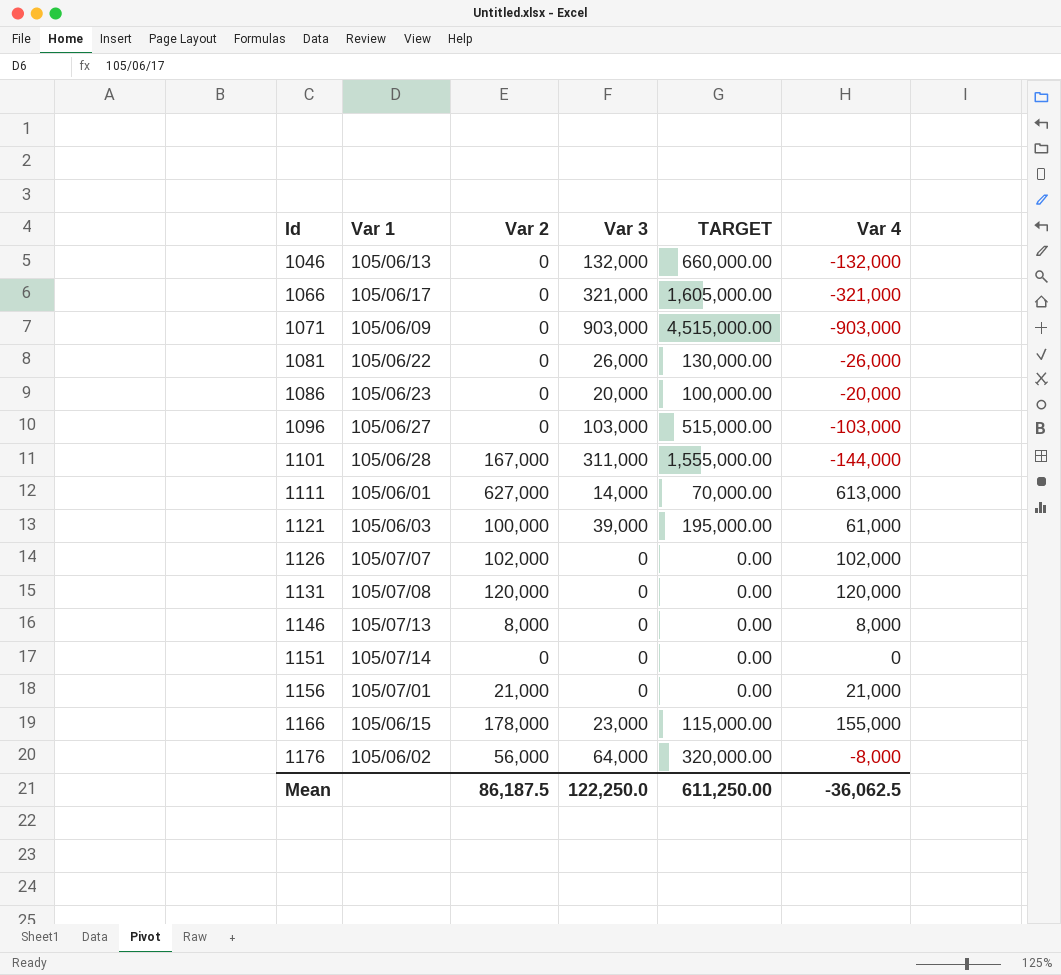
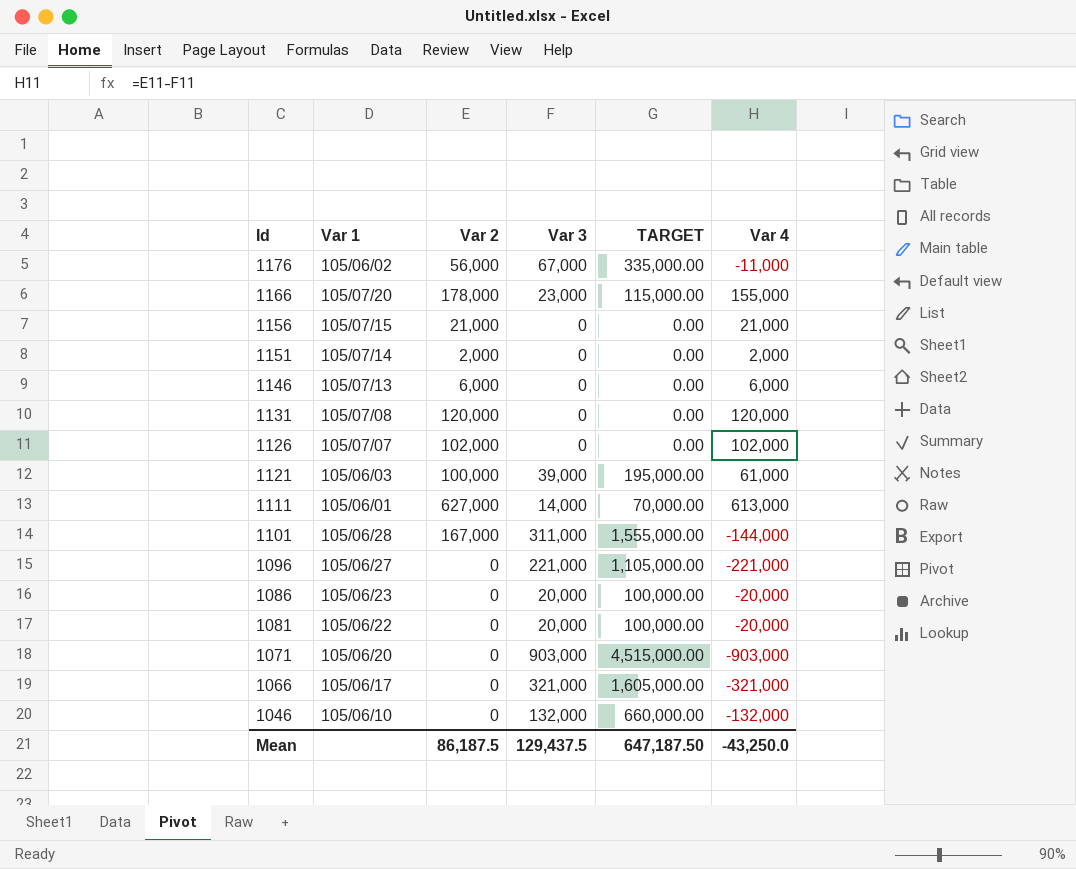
row order: Id ascending -> Id descending
1176 | Var 3: 64,000 -> 67,000
1176 | TARGET: 320,000.00 -> 335,000.00
1176 | Var 4: -8,000 -> -11,000
1166 | Var 1: 105/06/15 -> 105/07/20
1156 | Var 1: 105/07/01 -> 105/07/15
1151 | Var 2: 0 -> 2,000
1151 | Var 4: 0 -> 2,000
1146 | Var 2: 8,000 -> 6,000
1146 | Var 4: 8,000 -> 6,000
1096 | Var 3: 103,000 -> 221,000
1096 | TARGET: 515,000.00 -> 1,105,000.00
1096 | Var 4: -103,000 -> -221,000
1081 | Var 3: 26,000 -> 20,000
1081 | TARGET: 130,000.00 -> 100,000.00
1081 | Var 4: -26,000 -> -20,000
1071 | Var 1: 105/06/09 -> 105/06/20
1046 | Var 1: 105/06/13 -> 105/06/10
Mean | Var 3: 122,250.0 -> 129,437.5
Mean | TARGET: 611,250.00 -> 647,187.50
Mean | Var 4: -36,062.5 -> -43,250.0

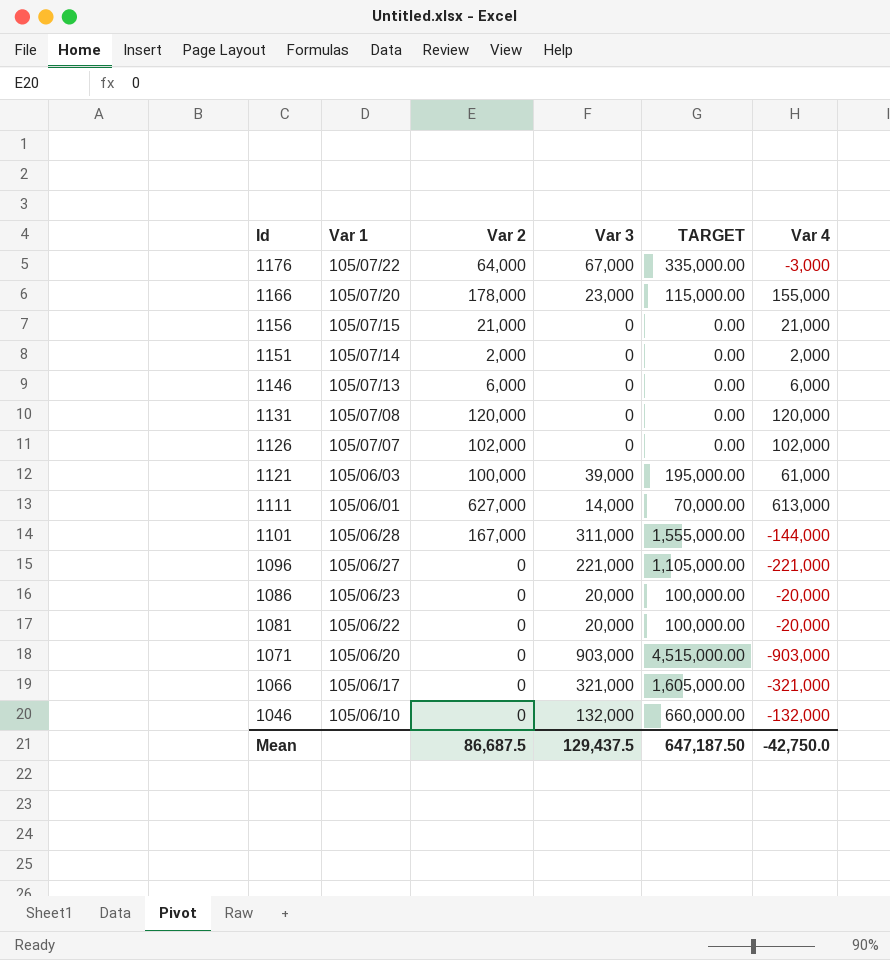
1176 | Var 1: 105/06/02 -> 105/07/22
1176 | Var 2: 56,000 -> 64,000
1176 | Var 4: -11,000 -> -3,000
Mean | Var 2: 86,187.5 -> 86,687.5
Mean | Var 4: -43,250.0 -> -42,750.0

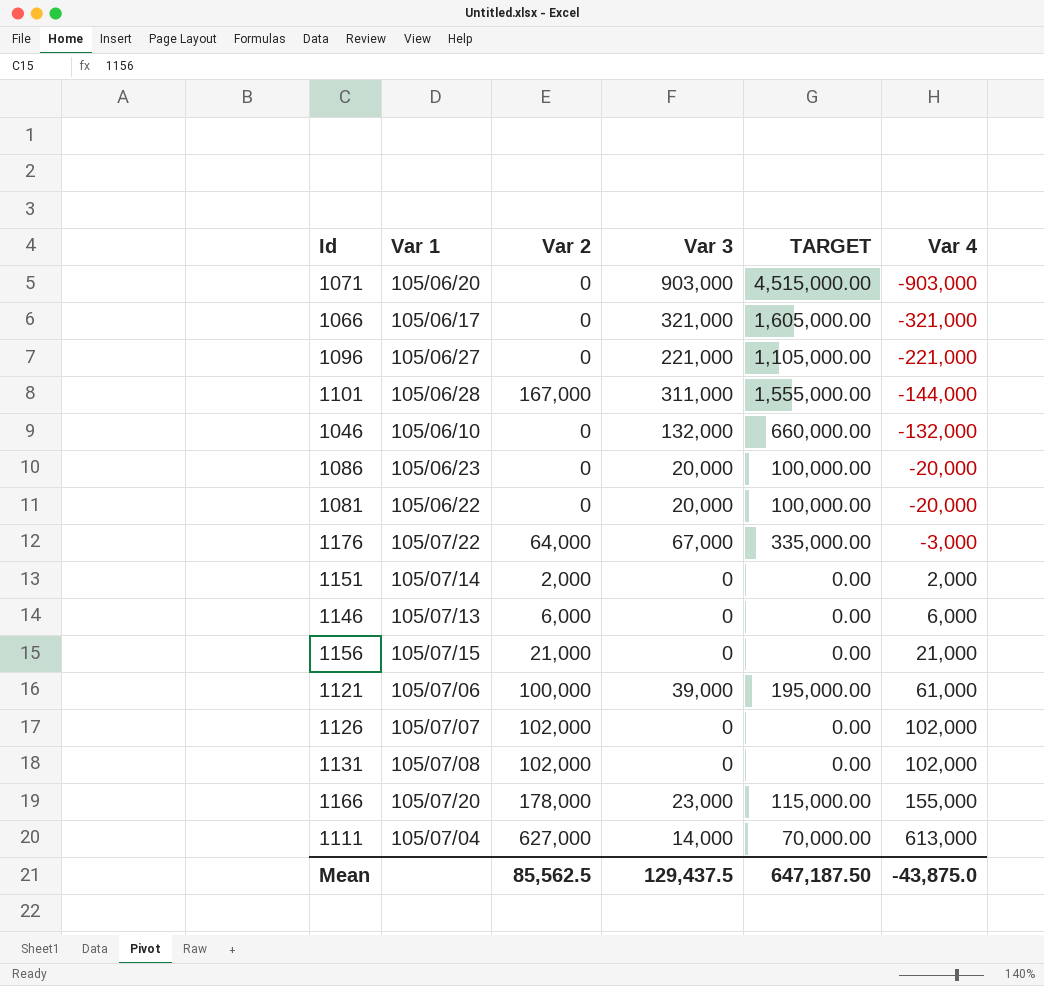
row order: Id descending -> Var 4 ascending
1121 | Var 1: 105/06/03 -> 105/07/06
1131 | Var 2: 120,000 -> 102,000
1131 | Var 4: 120,000 -> 102,000
1111 | Var 1: 105/06/01 -> 105/07/04
Mean | Var 2: 86,687.5 -> 85,562.5
Mean | Var 4: -42,750.0 -> -43,875.0

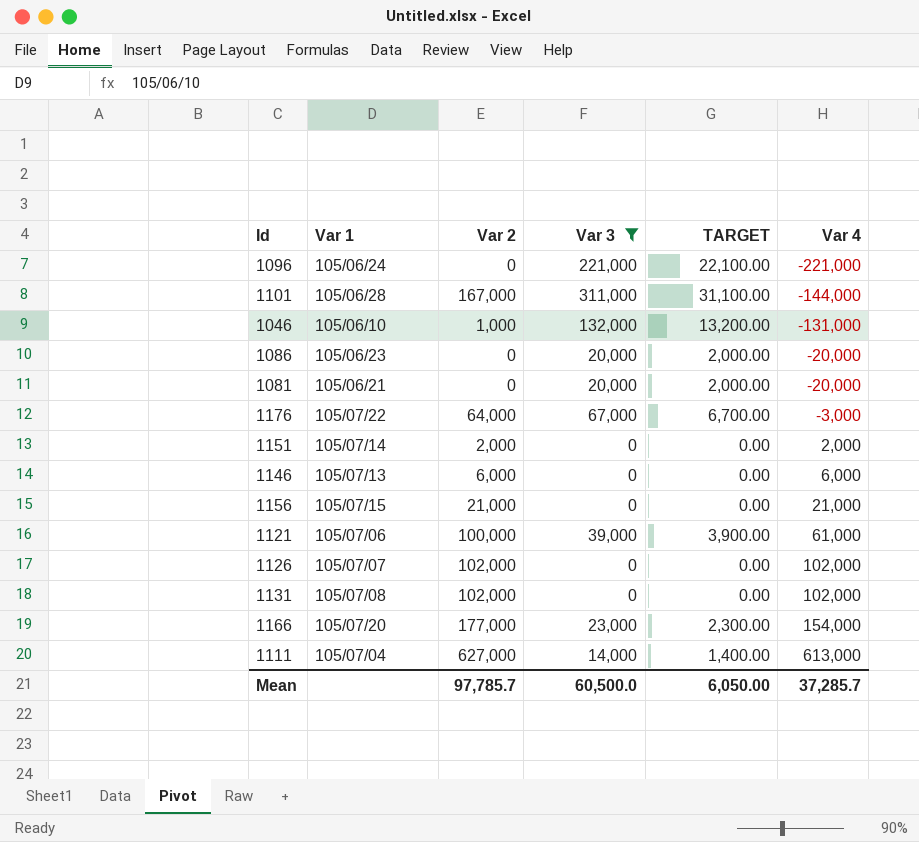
filter: none -> Var 3 <= 311,000
column TARGET | formula: [Var 3] * 5 -> [Var 3] * 0.1
1096 | Var 1: 105/06/27 -> 105/06/24
1046 | Var 2: 0 -> 1,000
1046 | Var 4: -132,000 -> -131,000
1081 | Var 1: 105/06/22 -> 105/06/21
1166 | Var 2: 178,000 -> 177,000
1166 | Var 4: 155,000 -> 154,000
Mean | Var 2: 85,562.5 -> 97,785.7
Mean | Var 3: 129,437.5 -> 60,500.0
Mean | TARGET: 647,187.50 -> 6,050.00
Mean | Var 4: -43,875.0 -> 37,285.7

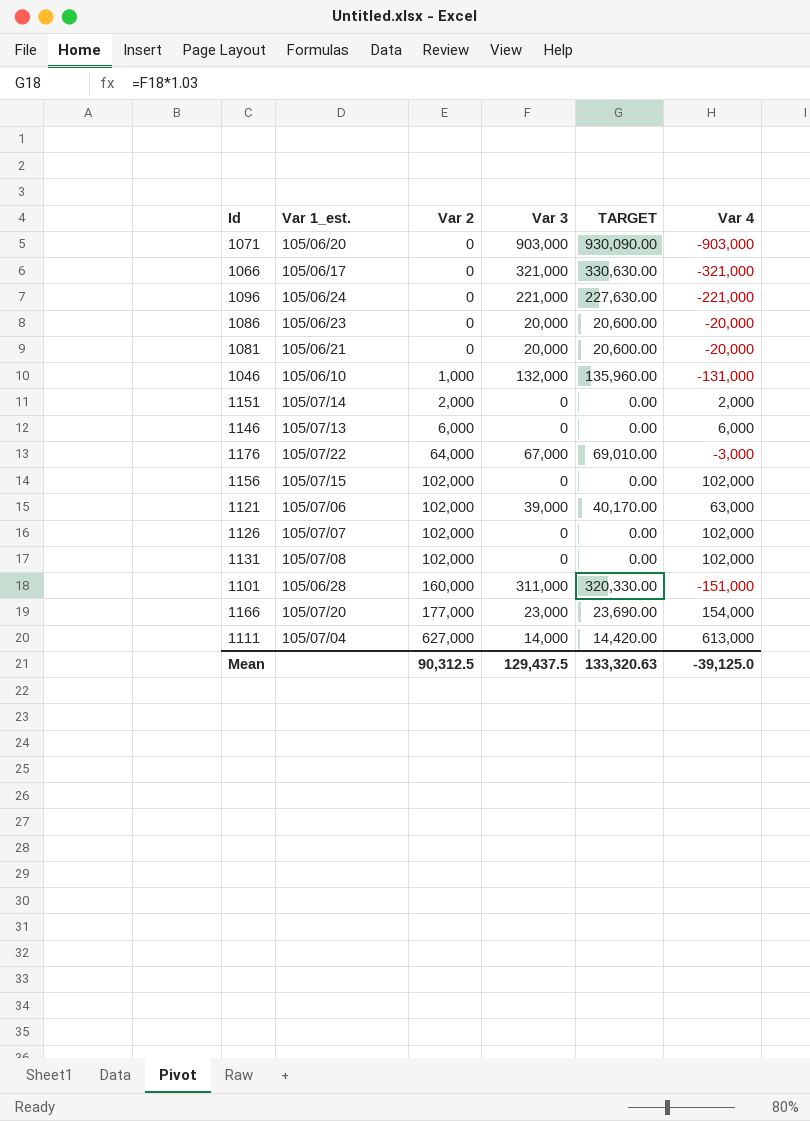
filter: Var 3 <= 311,000 -> none
row order: Var 4 ascending -> Var 2 ascending
column name: Var 1 -> Var 1_est.
column TARGET | formula: [Var 3] * 0.1 -> [Var 3] * 1.03
1156 | Var 2: 21,000 -> 102,000
1156 | Var 4: 21,000 -> 102,000
1121 | Var 2: 100,000 -> 102,000
1121 | Var 4: 61,000 -> 63,000
1101 | Var 2: 167,000 -> 160,000
1101 | Var 4: -144,000 -> -151,000
Mean | Var 2: 97,785.7 -> 90,312.5
Mean | Var 3: 60,500.0 -> 129,437.5
Mean | TARGET: 6,050.00 -> 133,320.63
Mean | Var 4: 37,285.7 -> -39,125.0

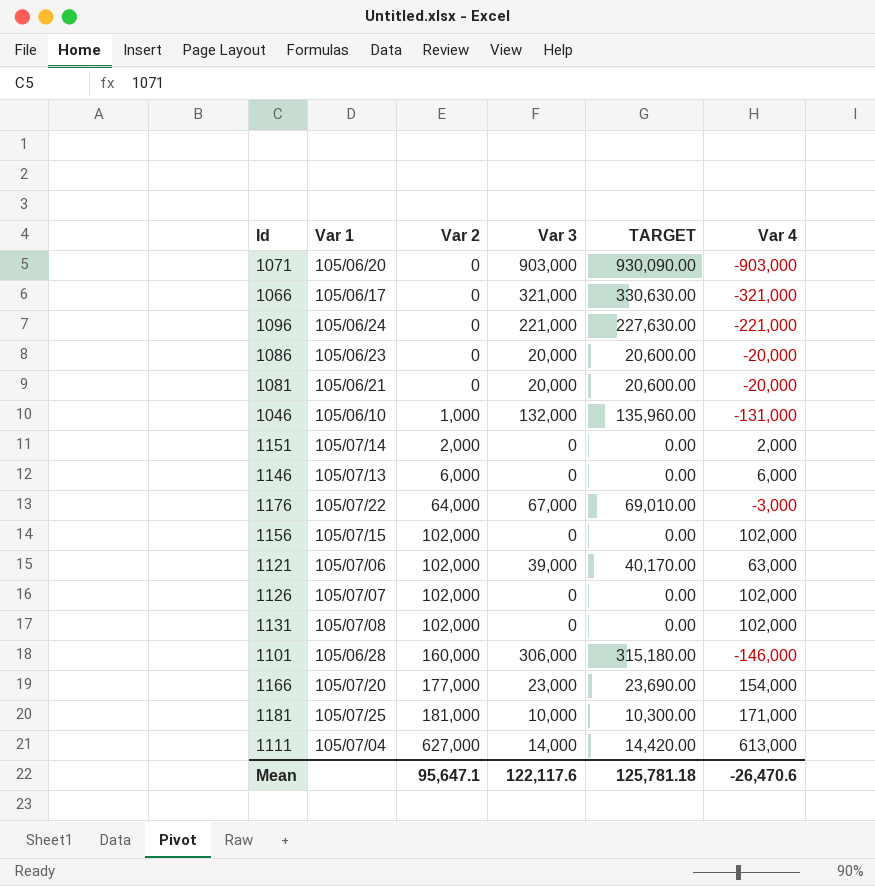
column name: Var 1_est. -> Var 1
1101 | Var 3: 311,000 -> 306,000
1101 | TARGET: 320,330.00 -> 315,180.00
1101 | Var 4: -151,000 -> -146,000
row 1181: none -> 105/07/25 | 181,000 | 10,000 | 10,300.00 | 171,000
Mean | Var 2: 90,312.5 -> 95,647.1
Mean | Var 3: 129,437.5 -> 122,117.6
Mean | TARGET: 133,320.63 -> 125,781.18
Mean | Var 4: -39,125.0 -> -26,470.6

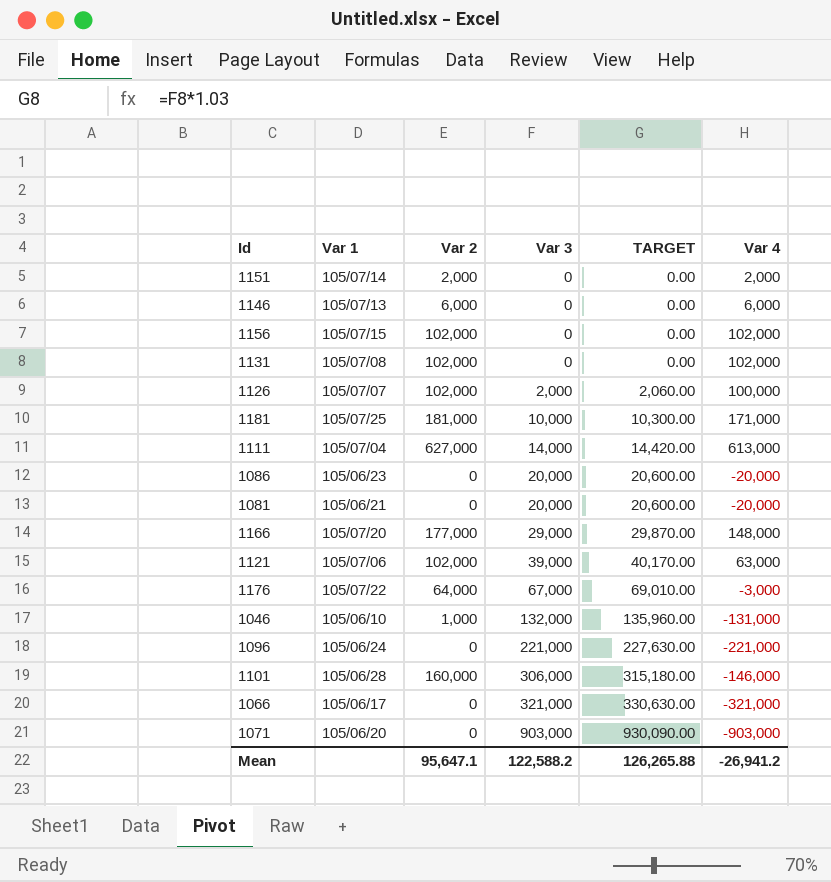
row order: Var 2 ascending -> Var 3 ascending
1126 | Var 3: 0 -> 2,000
1126 | TARGET: 0.00 -> 2,060.00
1126 | Var 4: 102,000 -> 100,000
1166 | Var 3: 23,000 -> 29,000
1166 | TARGET: 23,690.00 -> 29,870.00
1166 | Var 4: 154,000 -> 148,000
Mean | Var 3: 122,117.6 -> 122,588.2
Mean | TARGET: 125,781.18 -> 126,265.88
Mean | Var 4: -26,470.6 -> -26,941.2

